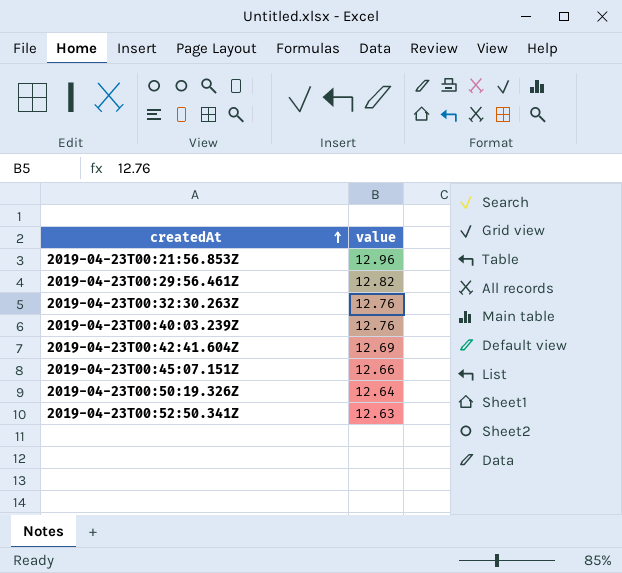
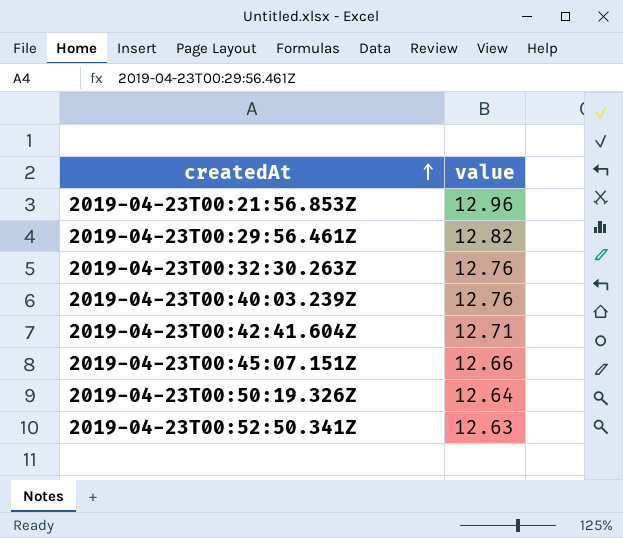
2019-04-23T00:42:41.604Z | value: 12.69 -> 12.71

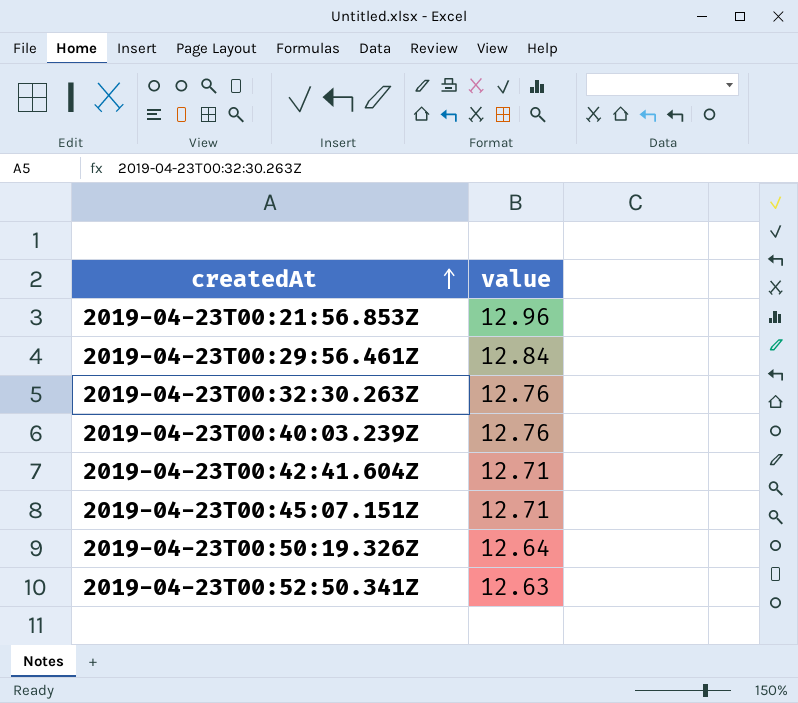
2019-04-23T00:29:56.461Z | value: 12.82 -> 12.84
2019-04-23T00:45:07.151Z | value: 12.66 -> 12.71

